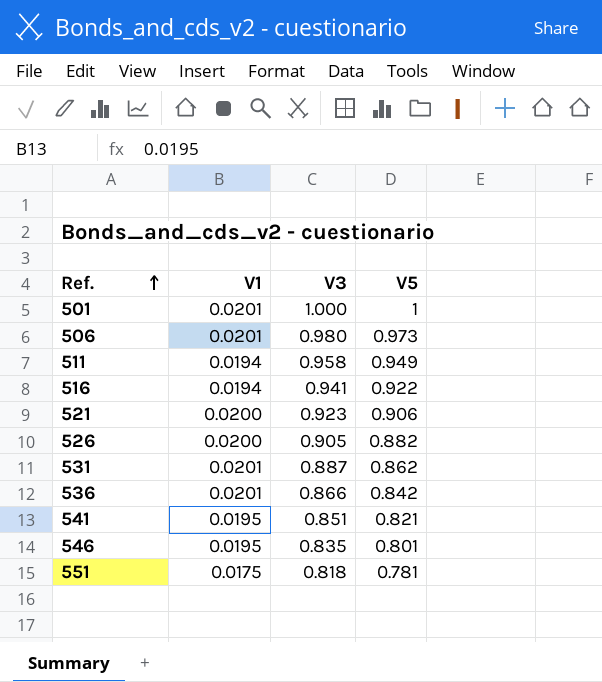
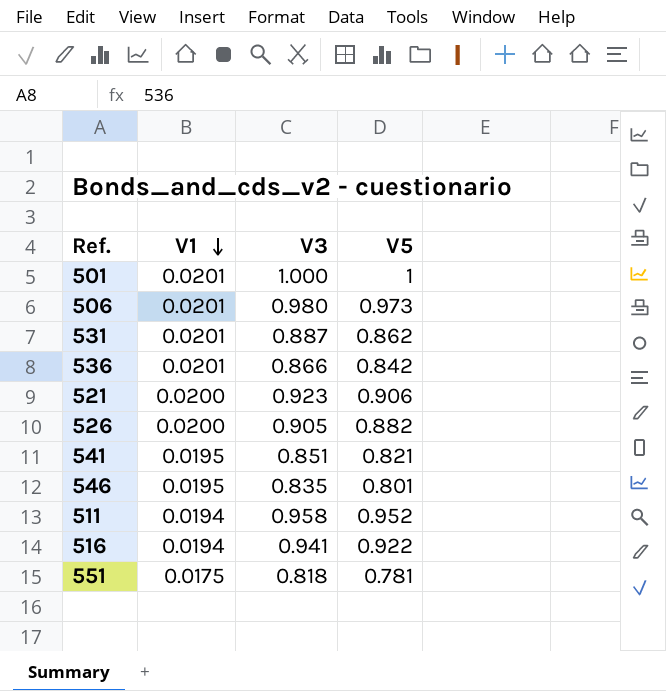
row order: Ref. ascending -> V1 descending
511 | V5: 0.949 -> 0.952

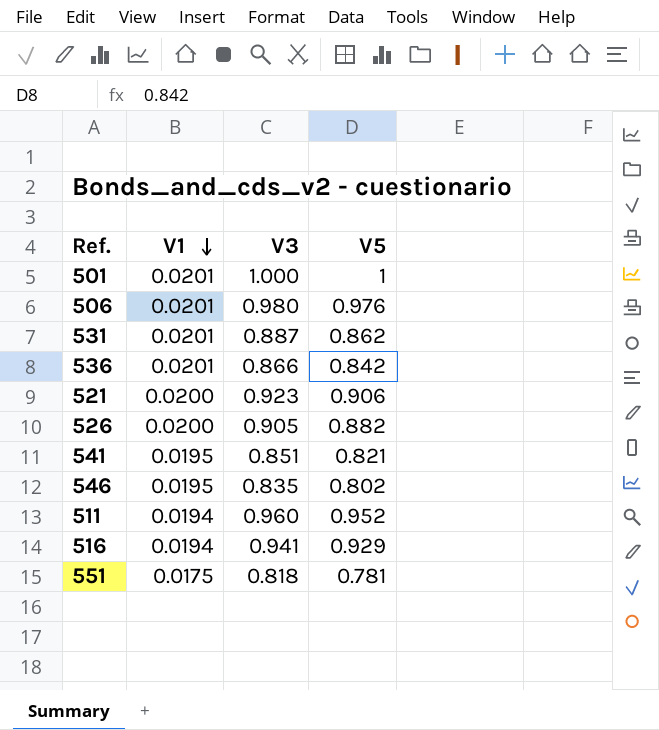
506 | V5: 0.973 -> 0.976
546 | V5: 0.801 -> 0.802
511 | V3: 0.958 -> 0.960
516 | V5: 0.922 -> 0.929

